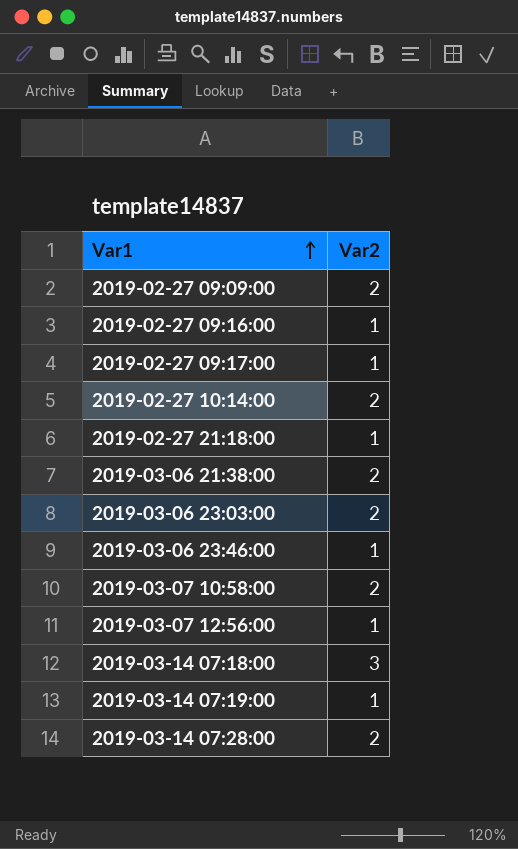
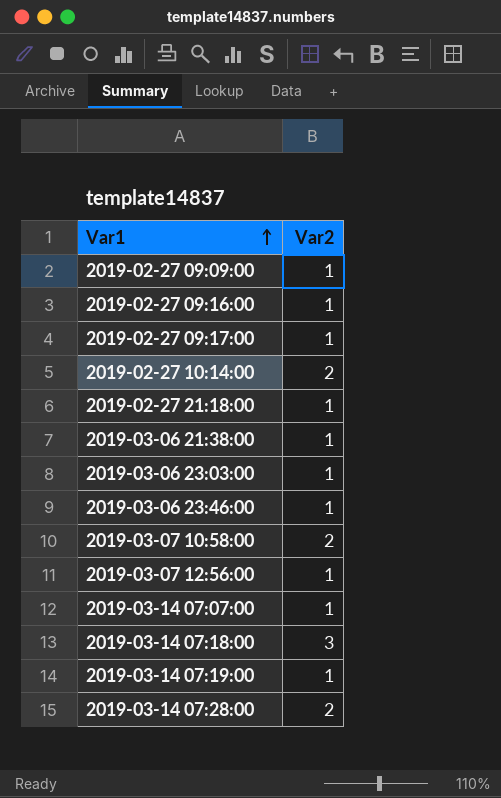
2019-02-27 09:09:00 | Var2: 2 -> 1
2019-03-06 21:38:00 | Var2: 2 -> 1
2019-03-06 23:03:00 | Var2: 2 -> 1
row 2019-03-14 07:07:00: none -> 1

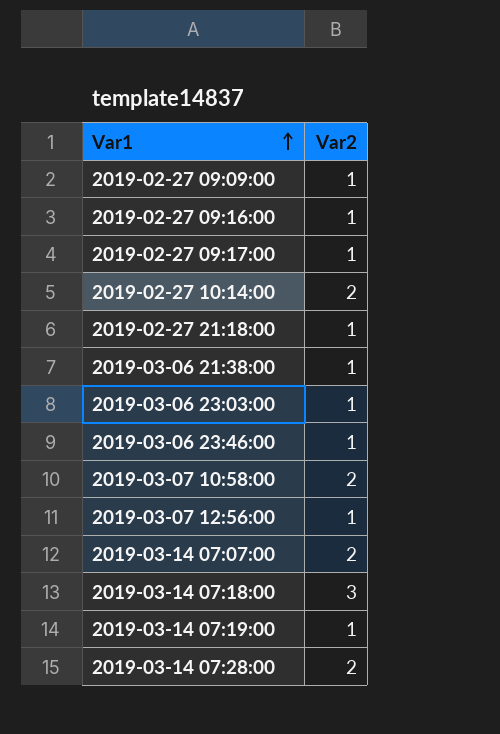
2019-03-14 07:07:00 | Var2: 1 -> 2

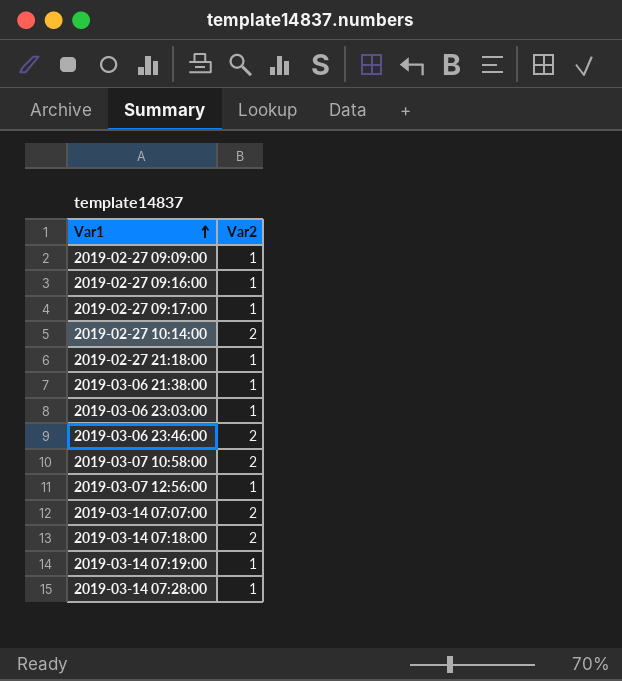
2019-03-06 23:46:00 | Var2: 1 -> 2
2019-03-14 07:18:00 | Var2: 3 -> 2
2019-03-14 07:28:00 | Var2: 2 -> 1

